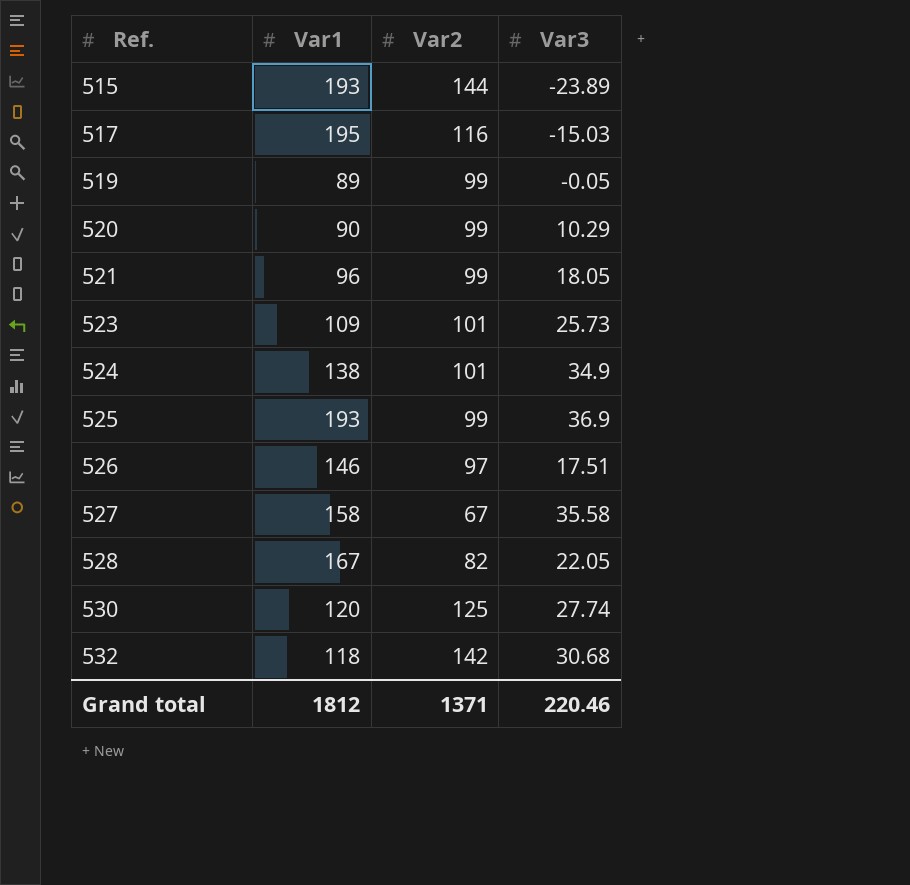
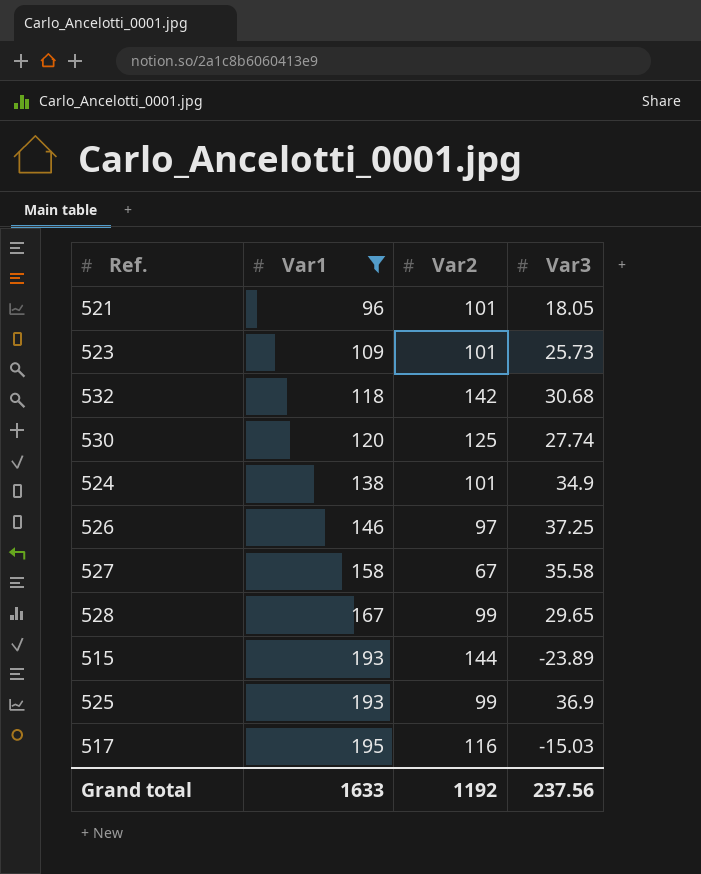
filter: none -> Var1 >= 96
row order: Ref. ascending -> Var1 ascending
521 | Var2: 99 -> 101
526 | Var3: 17.51 -> 37.25
528 | Var2: 82 -> 99
528 | Var3: 22.05 -> 29.65
Grand total | Var1: 1812 -> 1633
Grand total | Var2: 1371 -> 1192
Grand total | Var3: 220.46 -> 237.56

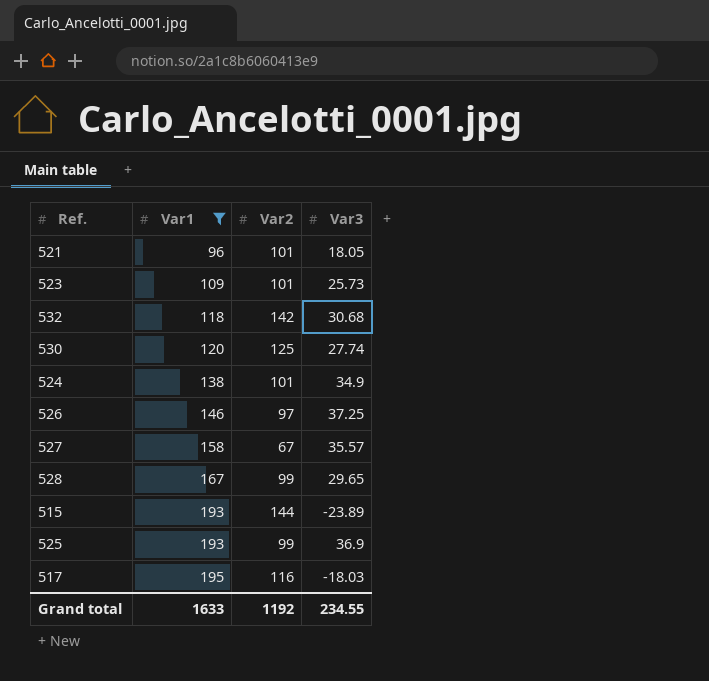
527 | Var3: 35.58 -> 35.57
517 | Var3: -15.03 -> -18.03
Grand total | Var3: 237.56 -> 234.55

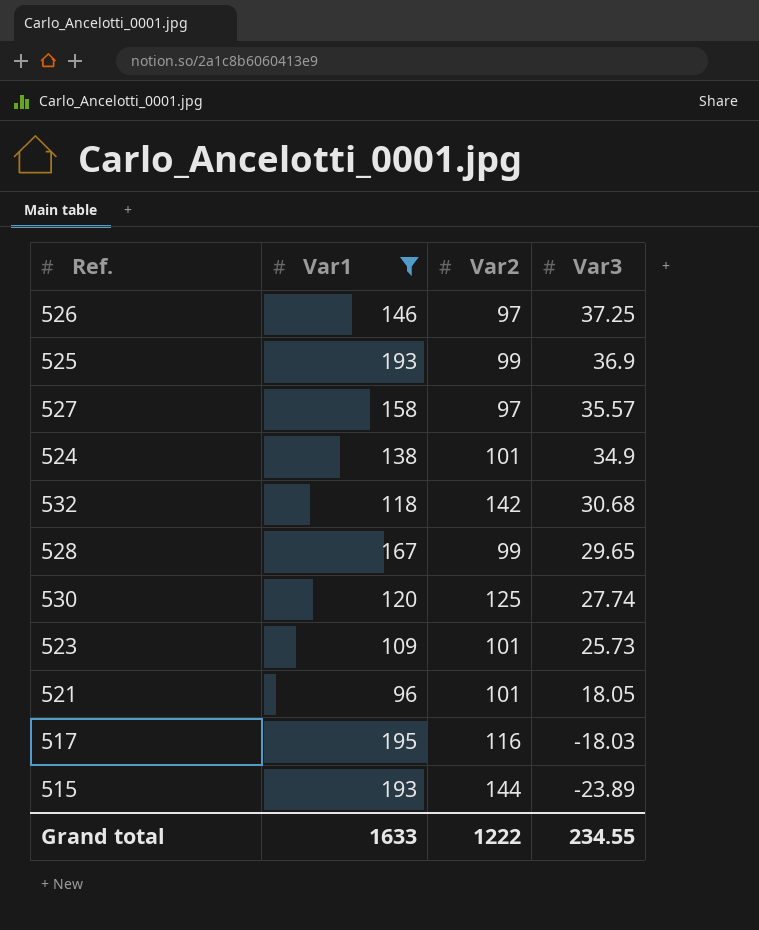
row order: Var1 ascending -> Var3 descending
527 | Var2: 67 -> 97
Grand total | Var2: 1192 -> 1222

